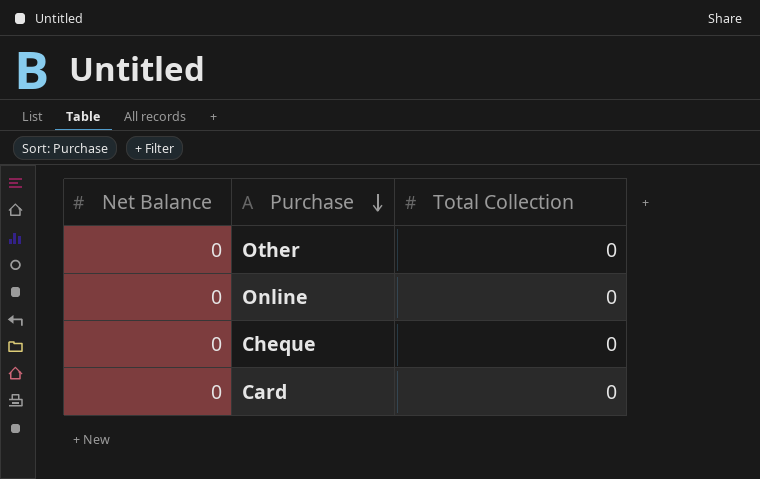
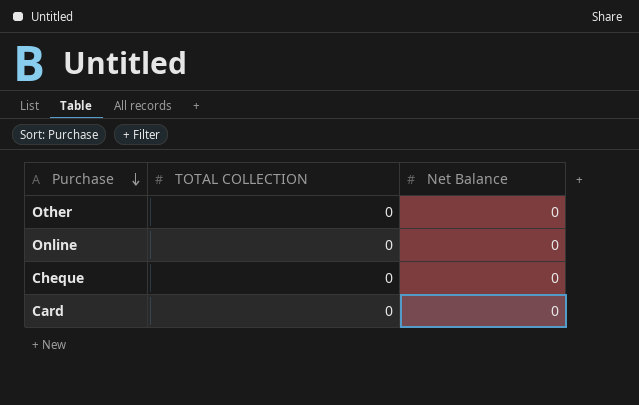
column name: Total Collection -> TOTAL COLLECTION
column Net Balance | position: 1 -> 3

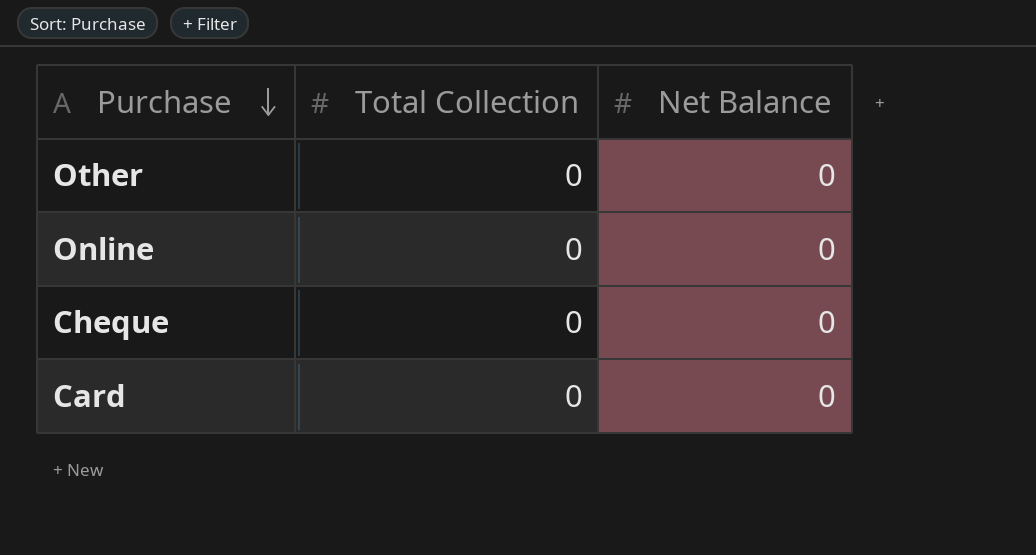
column name: TOTAL COLLECTION -> Total Collection

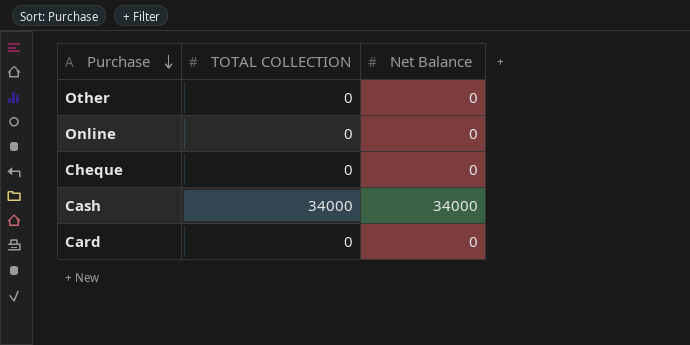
column name: Total Collection -> TOTAL COLLECTION
row Cash: none -> 34000 | 34000

